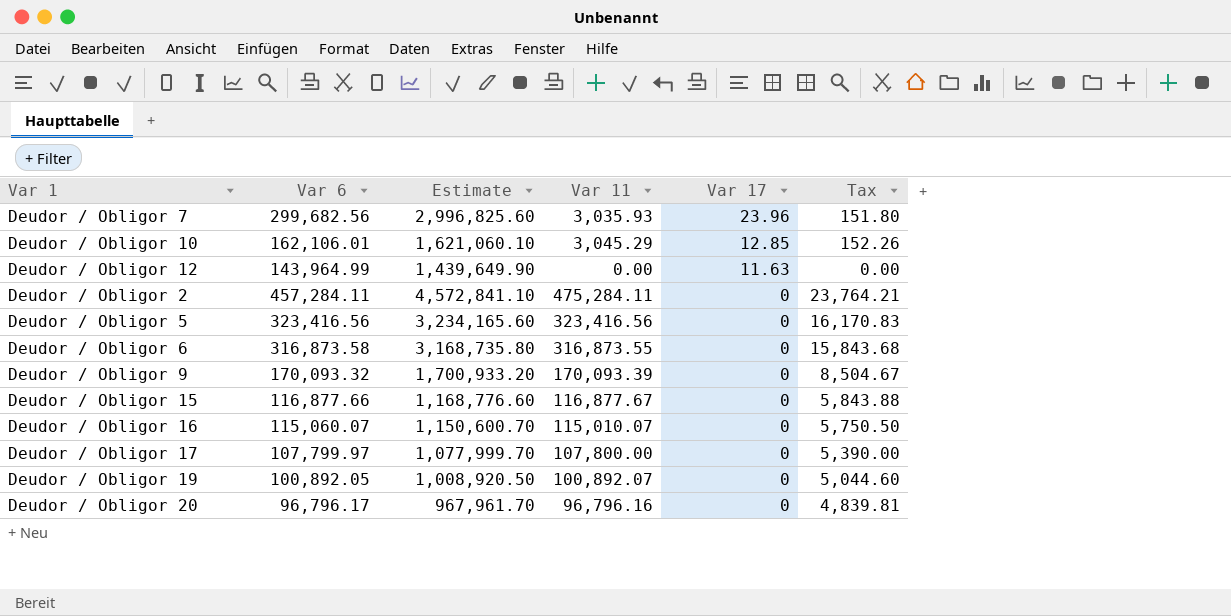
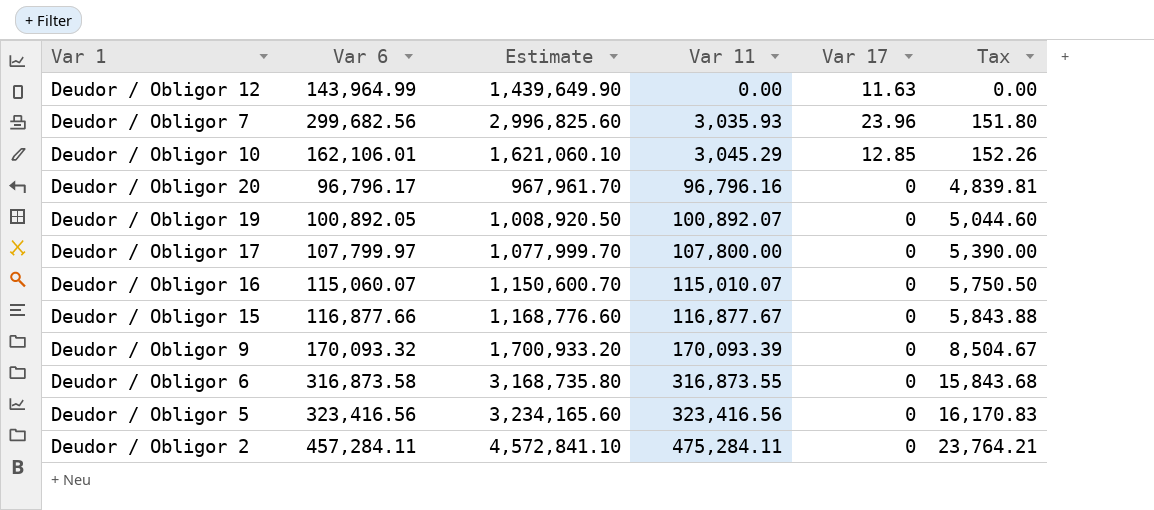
row order: Var 17 descending -> Var 11 ascending

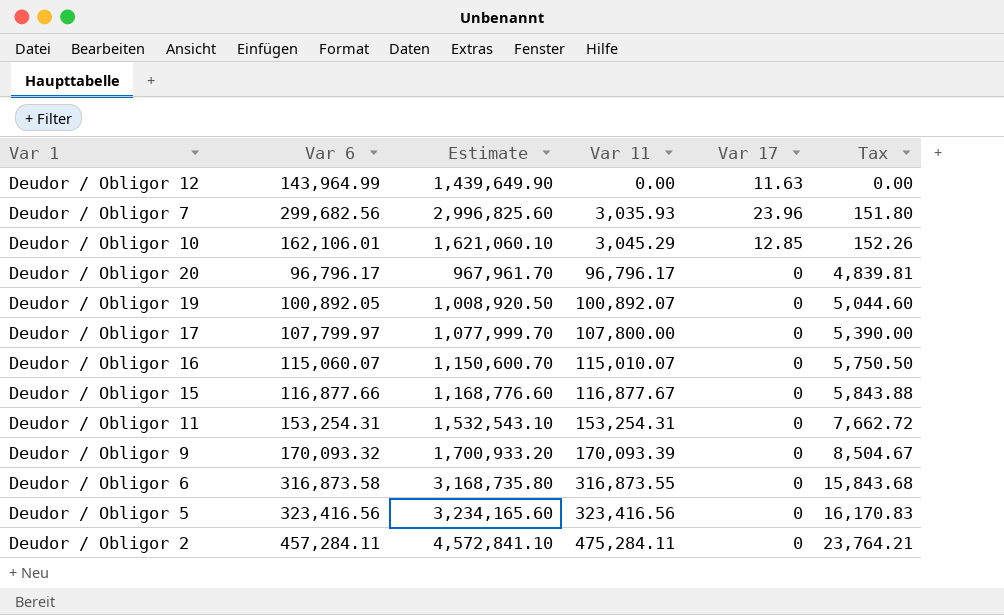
Deudor / Obligor 20 | Var 11: 96,796.16 -> 96,796.17
row Deudor / Obligor 11: none -> 153,254.31 | 1,532,543.10 | 153,254.31 | 0 | 7,662.72

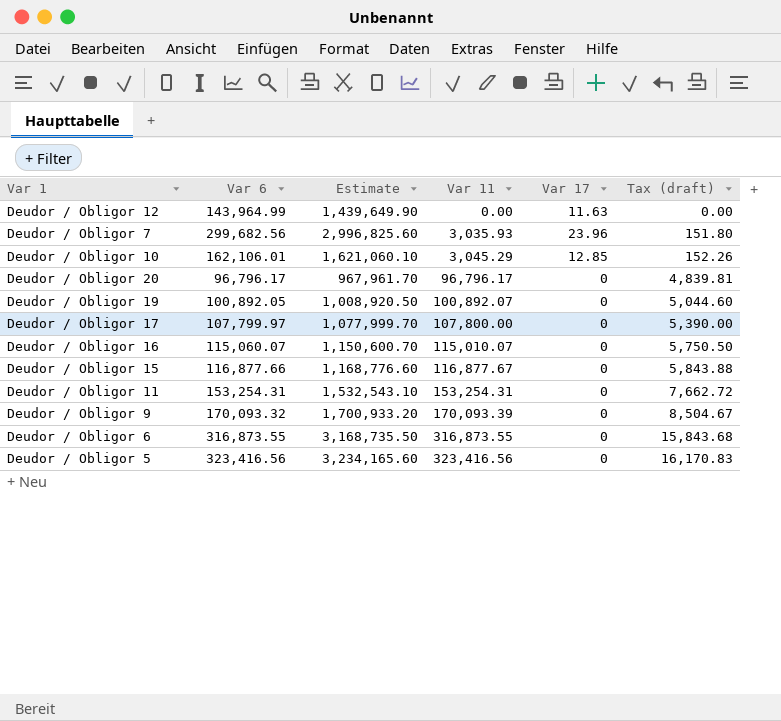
column name: Tax -> Tax (draft)
row Deudor / Obligor 2: 457,284.11 | 4,572,841.10 | 475,284.11 | 0 | 23,764.21 -> none
Deudor / Obligor 6 | Var 6: 316,873.58 -> 316,873.55
Deudor / Obligor 6 | Estimate: 3,168,735.80 -> 3,168,735.50

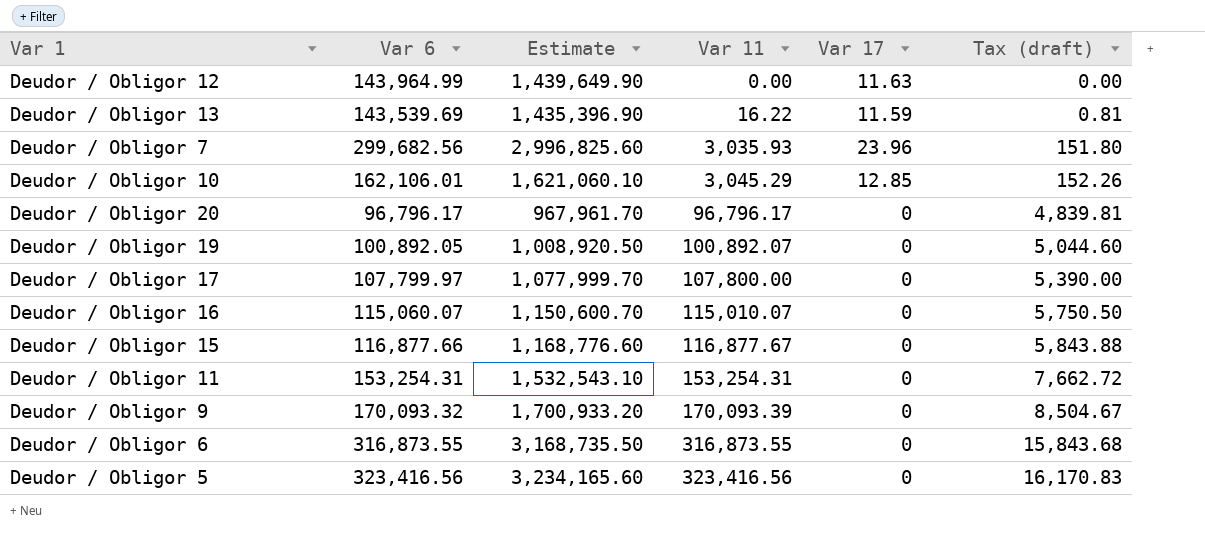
row Deudor / Obligor 13: none -> 143,539.69 | 1,435,396.90 | 16.22 | 11.59 | 0.81

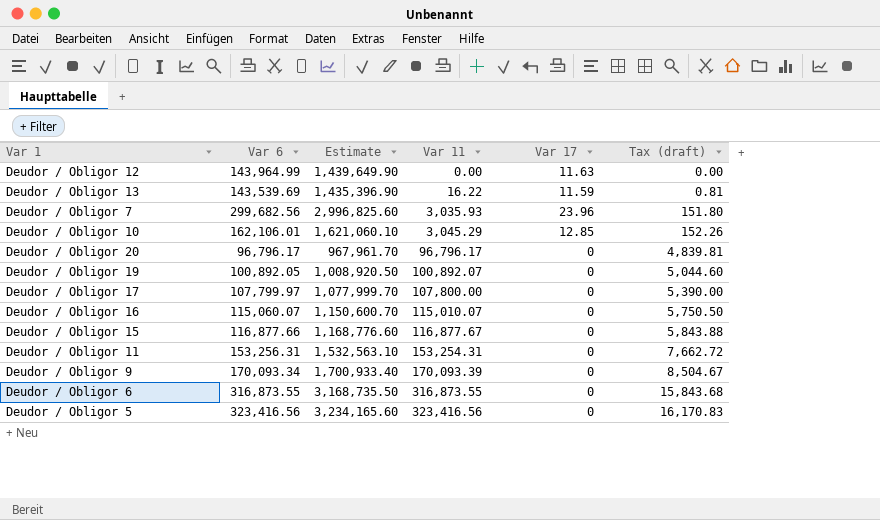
Deudor / Obligor 11 | Var 6: 153,254.31 -> 153,256.31
Deudor / Obligor 11 | Estimate: 1,532,543.10 -> 1,532,563.10
Deudor / Obligor 9 | Var 6: 170,093.32 -> 170,093.34
Deudor / Obligor 9 | Estimate: 1,700,933.20 -> 1,700,933.40

